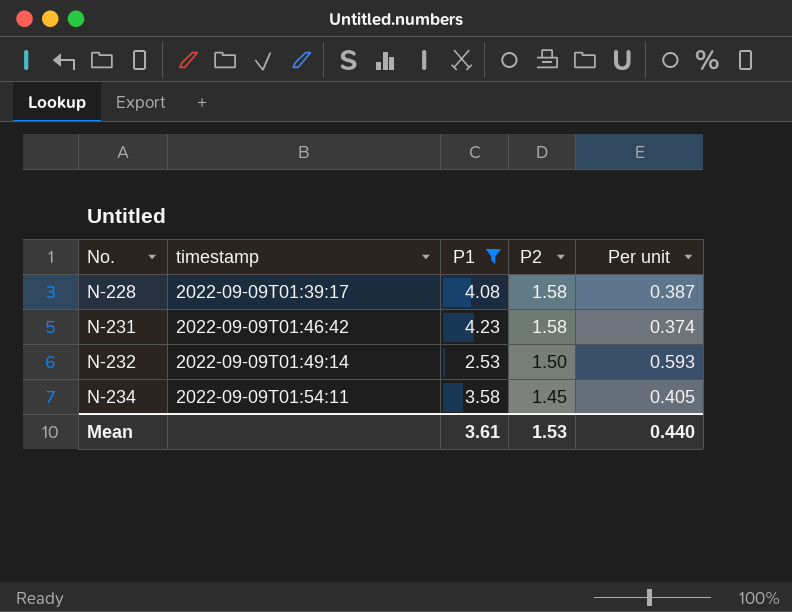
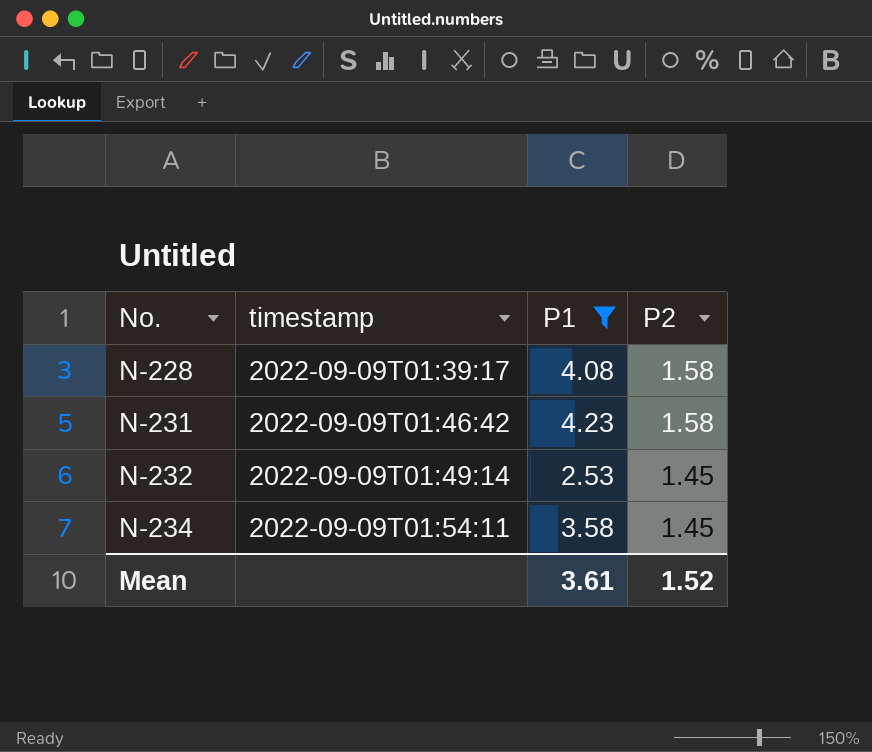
column Per unit | formula: [P2] / [P1] -> none
N-232 | P2: 1.50 -> 1.45
Mean | P2: 1.53 -> 1.52

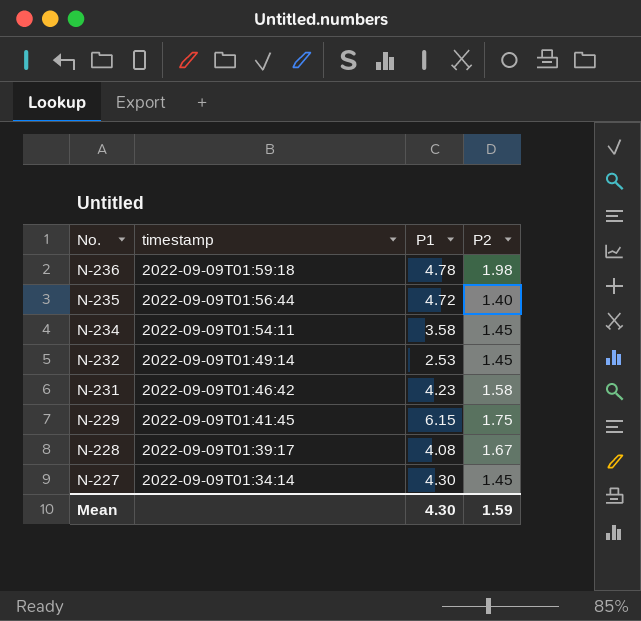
filter: P1 <= 4.23 -> none
row order: No. ascending -> No. descending
N-228 | P2: 1.58 -> 1.67
Mean | P1: 3.61 -> 4.30
Mean | P2: 1.52 -> 1.59

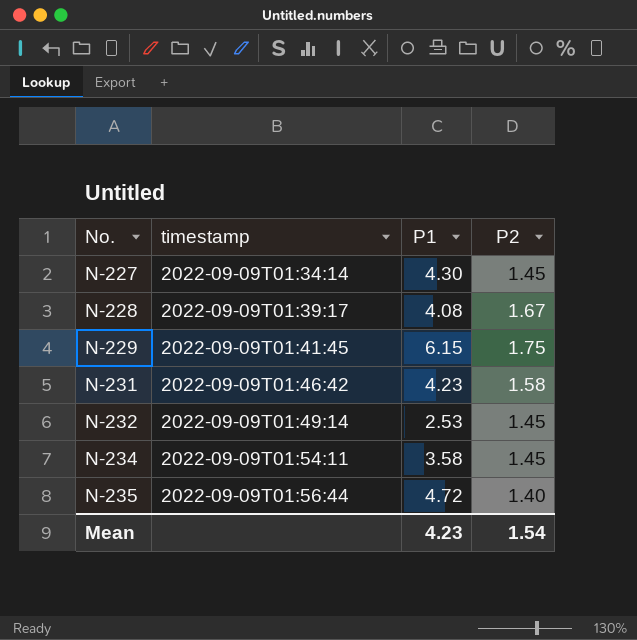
row order: No. descending -> No. ascending
row N-236: 2022-09-09T01:59:18 | 4.78 | 1.98 -> none
Mean | P1: 4.30 -> 4.23
Mean | P2: 1.59 -> 1.54

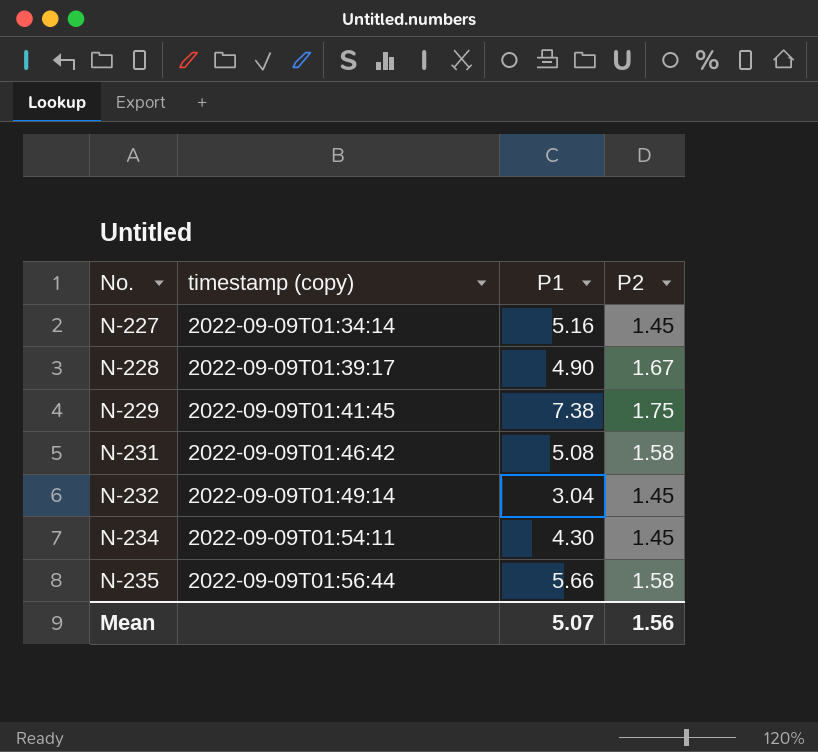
column name: timestamp -> timestamp (copy)
N-227 | P1: 4.30 -> 5.16
N-228 | P1: 4.08 -> 4.90
N-229 | P1: 6.15 -> 7.38
N-231 | P1: 4.23 -> 5.08
N-232 | P1: 2.53 -> 3.04
N-234 | P1: 3.58 -> 4.30
N-235 | P1: 4.72 -> 5.66
N-235 | P2: 1.40 -> 1.58
Mean | P1: 4.23 -> 5.07
Mean | P2: 1.54 -> 1.56

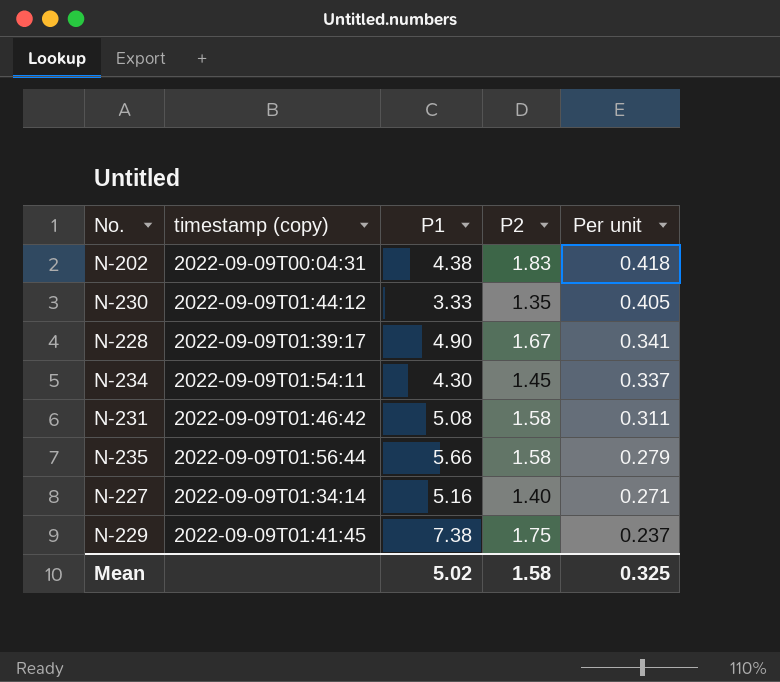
row order: No. ascending -> Per unit descending
column Per unit | formula: none -> [P2] / [P1]
row N-232: 2022-09-09T01:49:14 | 3.04 | 1.45 -> none
row N-202: none -> 2022-09-09T00:04:31 | 4.38 | 1.83 | 0.418
row N-230: none -> 2022-09-09T01:44:12 | 3.33 | 1.35 | 0.405
N-227 | P2: 1.45 -> 1.40
Mean | P1: 5.07 -> 5.02
Mean | P2: 1.56 -> 1.58

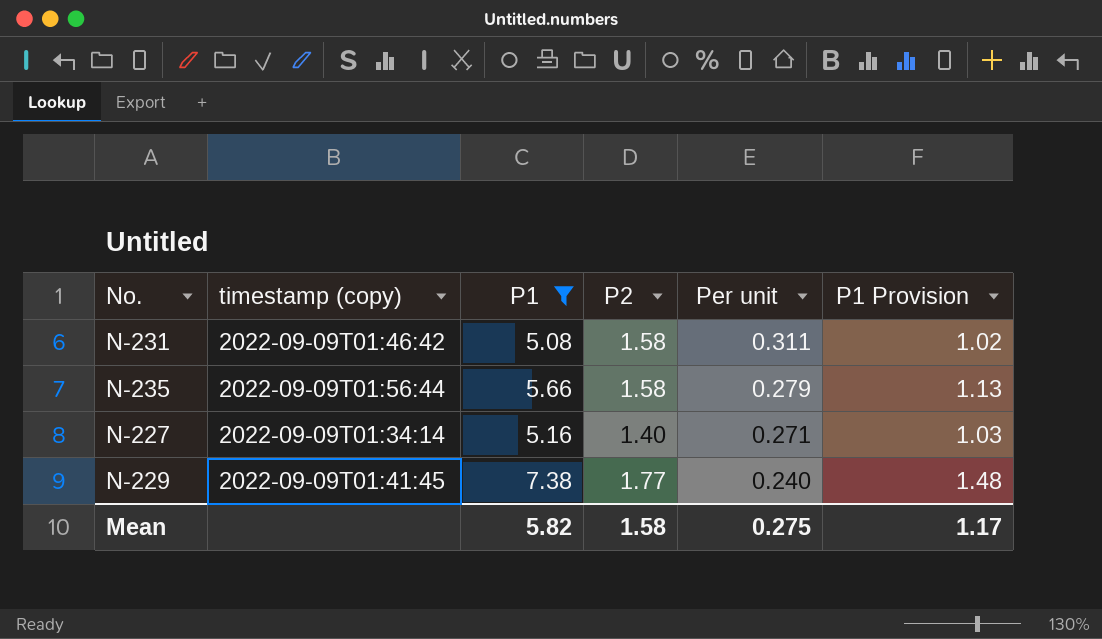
filter: none -> P1 >= 5.08
column P1 Provision | formula: none -> [P1] * 0.2
N-229 | P2: 1.75 -> 1.77
N-229 | Per unit: 0.237 -> 0.240
Mean | P1: 5.02 -> 5.82
Mean | Per unit: 0.325 -> 0.275

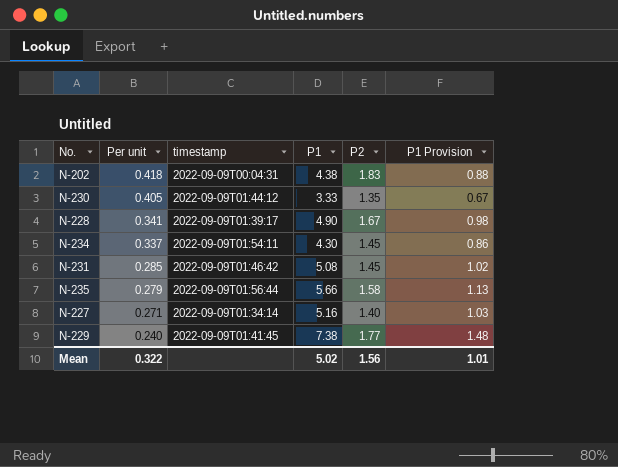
filter: P1 >= 5.08 -> none
column Per unit | position: 5 -> 2
column name: timestamp (copy) -> timestamp
N-231 | Per unit: 0.311 -> 0.285
N-231 | P2: 1.58 -> 1.45
Mean | Per unit: 0.275 -> 0.322
Mean | P1: 5.82 -> 5.02
Mean | P2: 1.58 -> 1.56
Mean | P1 Provision: 1.17 -> 1.01

